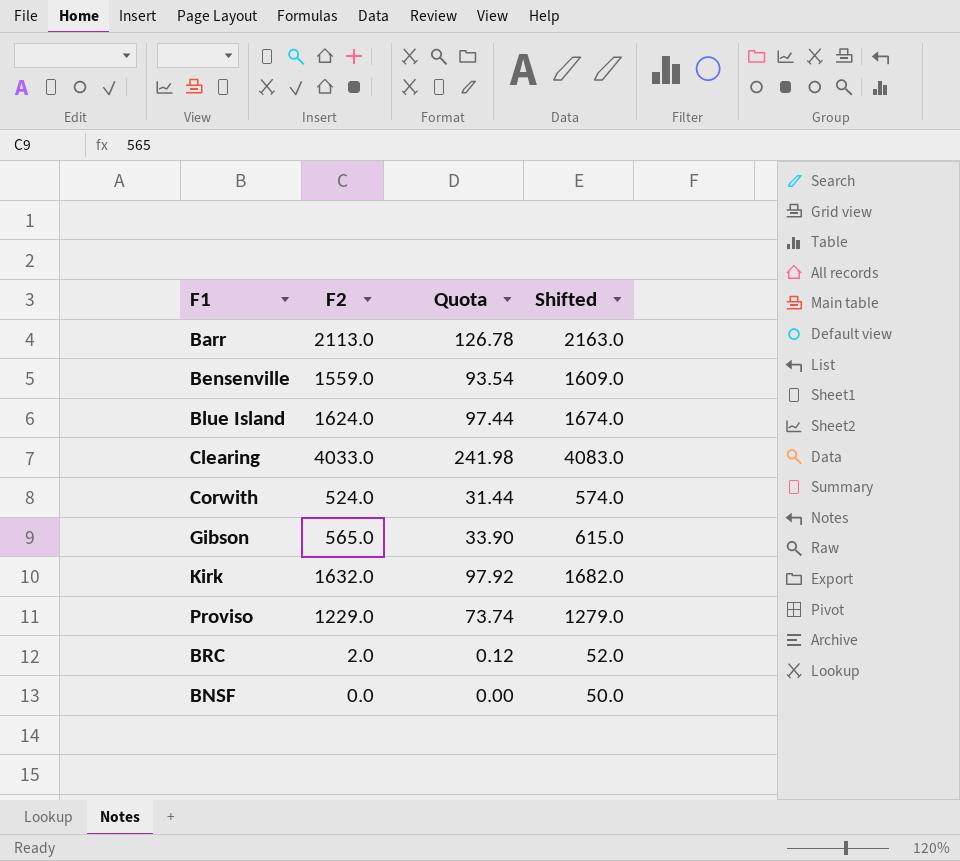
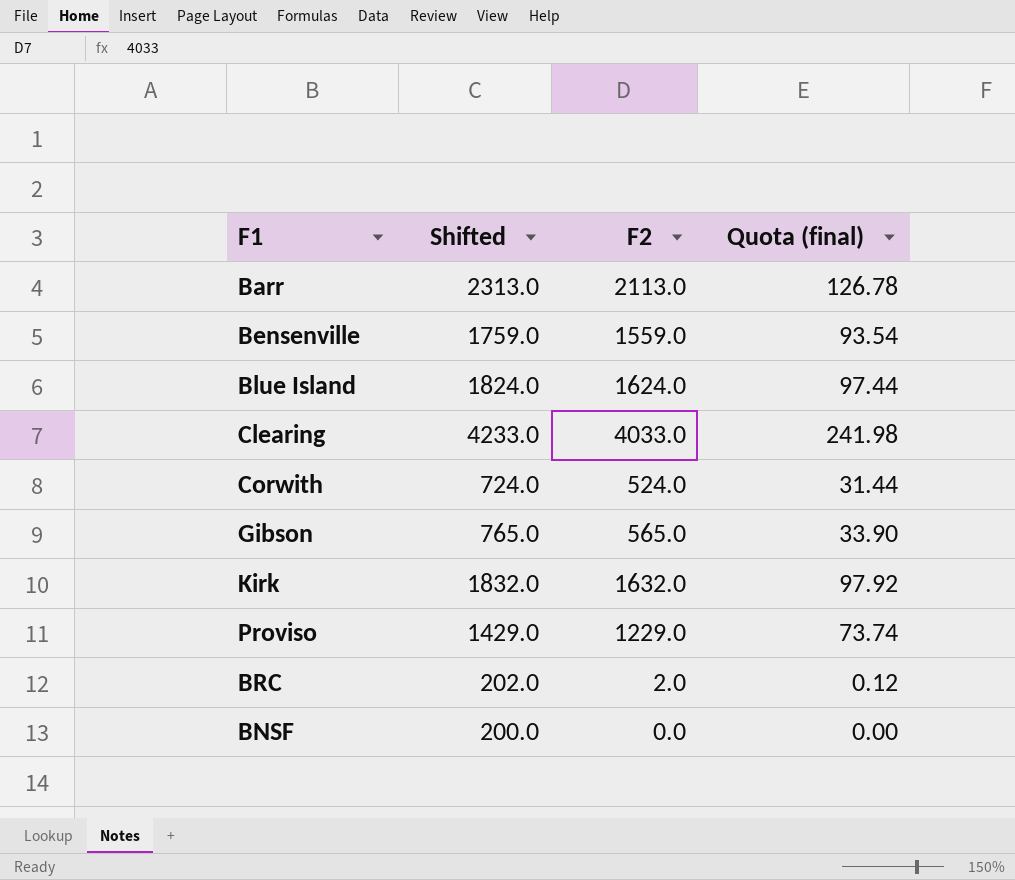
column Shifted | formula: [F2] + 50 -> [F2] + 200
column Shifted | position: 4 -> 2
column name: Quota -> Quota (final)

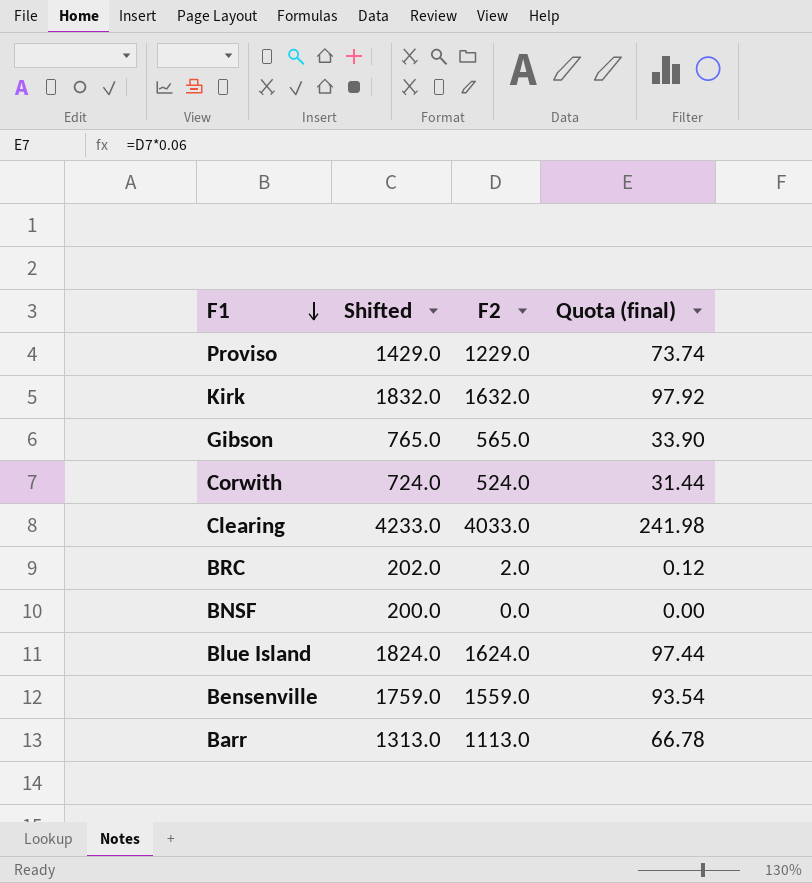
row order: none -> F1 descending
Barr | Shifted: 2313.0 -> 1313.0
Barr | F2: 2113.0 -> 1113.0
Barr | Quota (final): 126.78 -> 66.78

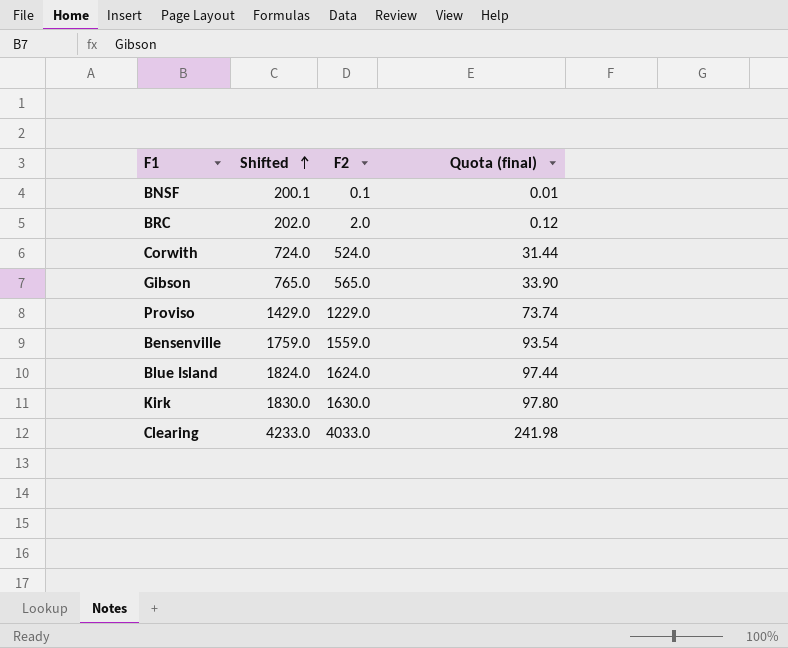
row order: F1 descending -> Shifted ascending
row Barr: 1313.0 | 1113.0 | 66.78 -> none
BNSF | Shifted: 200.0 -> 200.1
BNSF | F2: 0.0 -> 0.1
BNSF | Quota (final): 0.00 -> 0.01
Kirk | Shifted: 1832.0 -> 1830.0
Kirk | F2: 1632.0 -> 1630.0
Kirk | Quota (final): 97.92 -> 97.80

